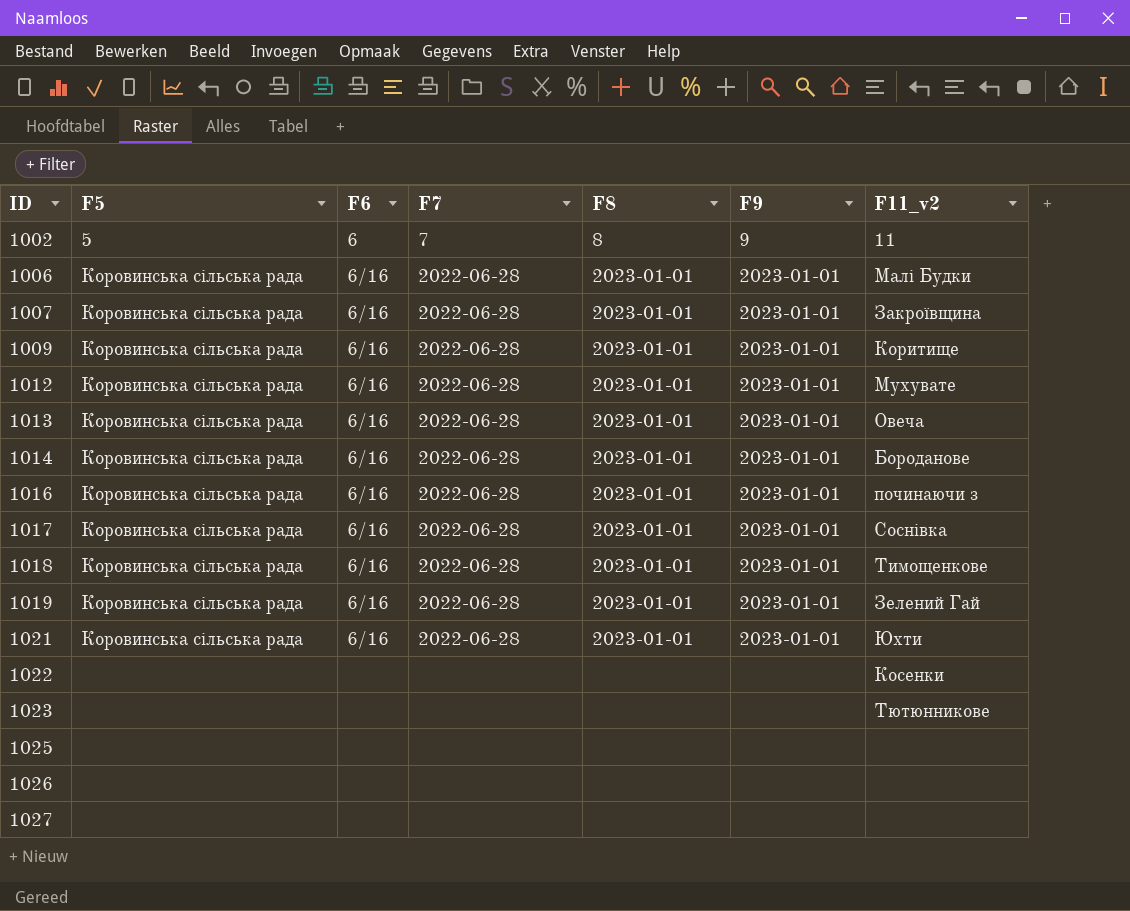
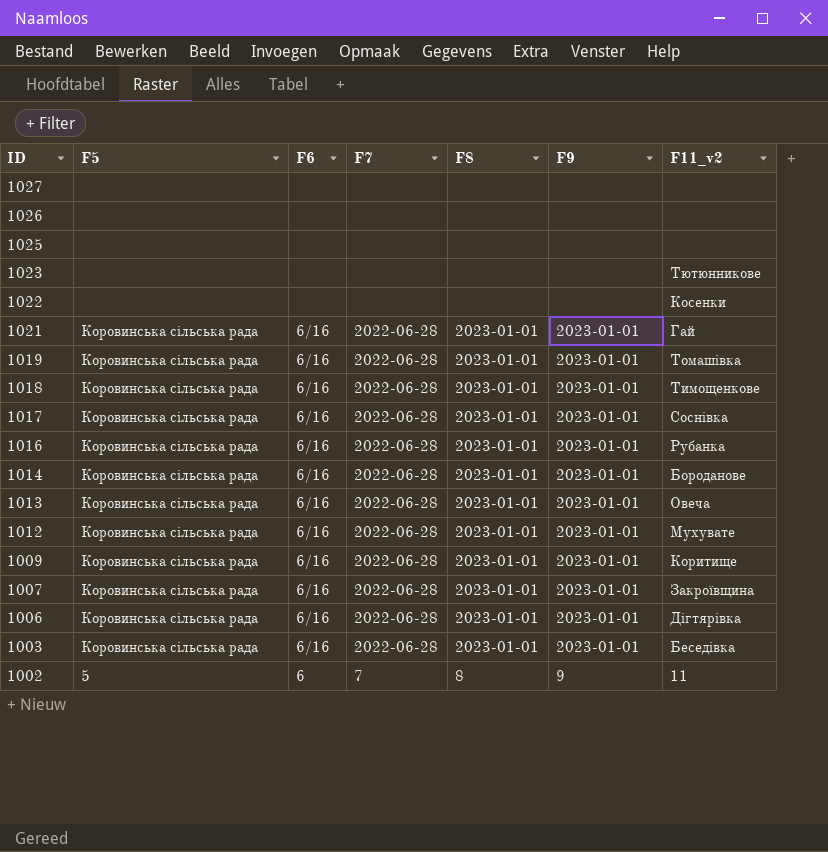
row order: ID ascending -> ID descending
1021 | F11_v2: Юхти -> Гай
1019 | F11_v2: Зелений Гай -> Томашівка
1016 | F11_v2: починаючи з -> Рубанка
1006 | F11_v2: Малі Будки -> Дігтярівка
row 1003: none -> Коровинська сільська рада | 6/16 | 2022-06-28 | 2023-01-01 | 2023-01-01 | Беседівка

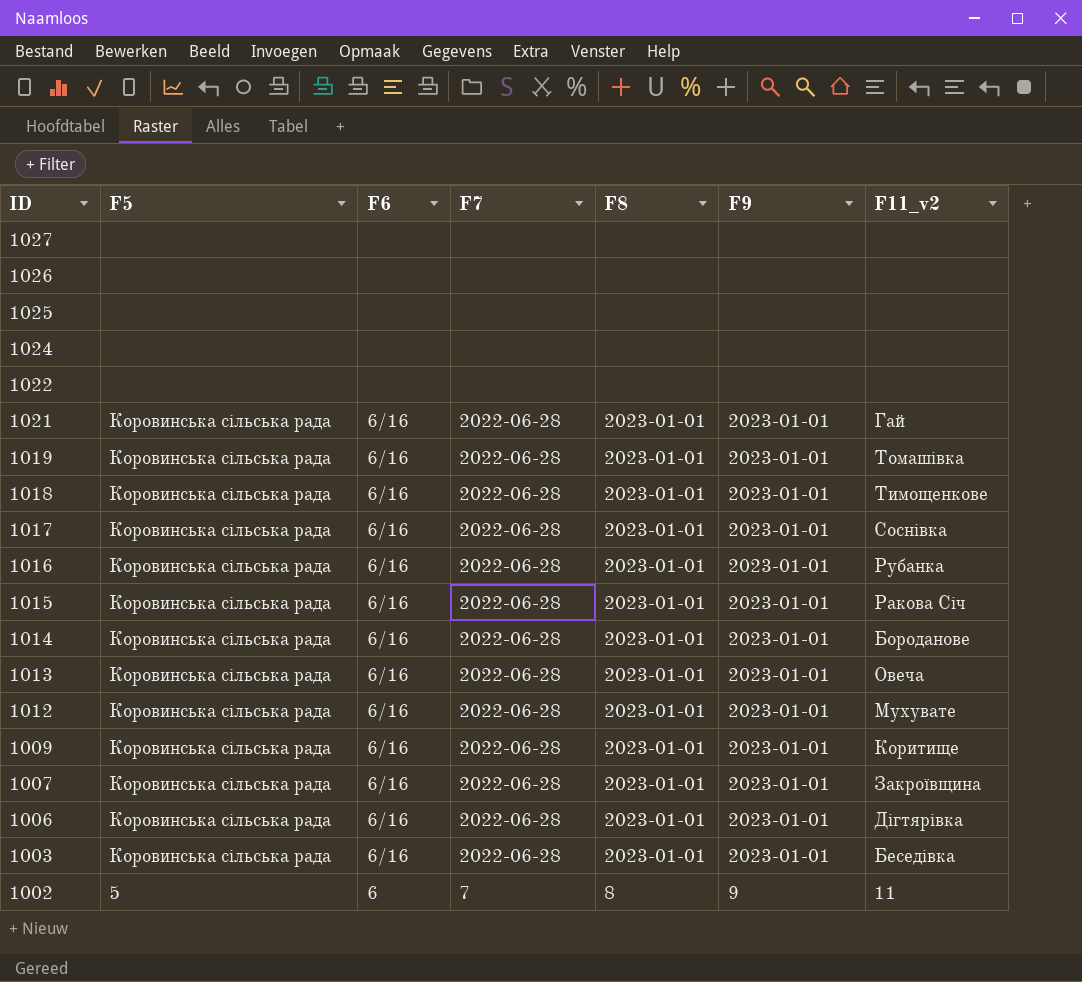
row 1023: none | none | none | none | none | Тютюнникове -> none
row 1024: none -> none | none | none | none | none | none
1022 | F11_v2: Косенки -> none
row 1015: none -> Коровинська сільська рада | 6/16 | 2022-06-28 | 2023-01-01 | 2023-01-01 | Ракова Січ

